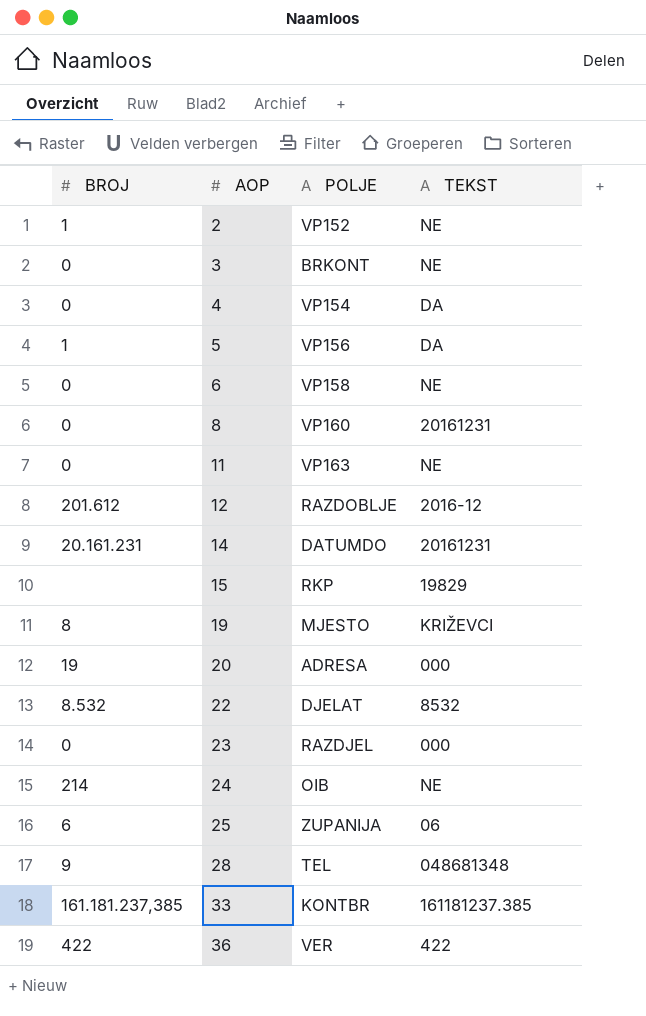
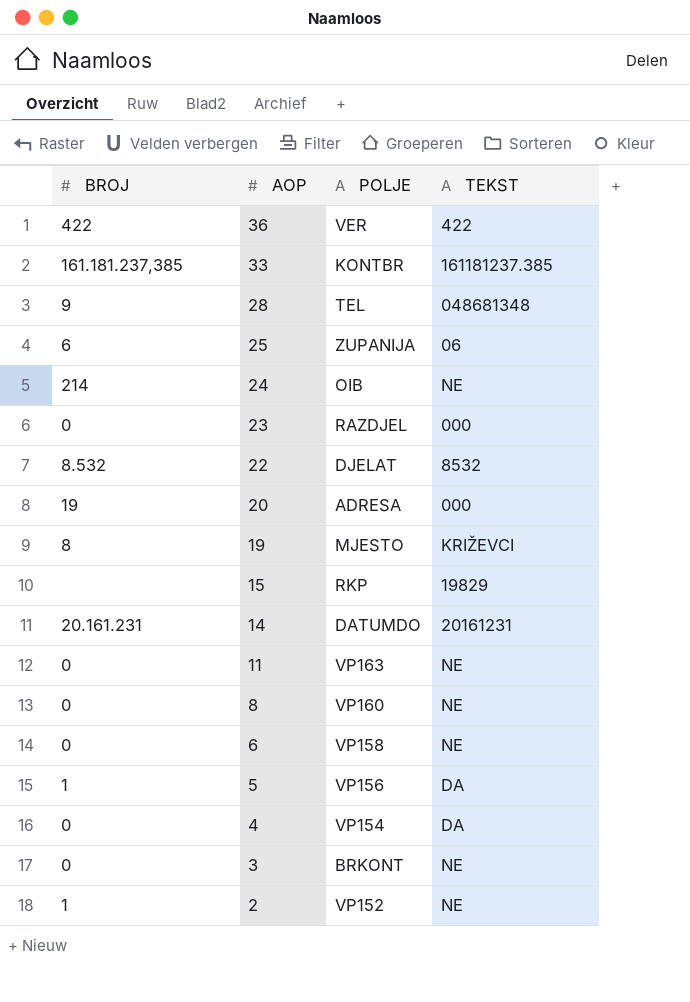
row order: AOP ascending -> AOP descending
row 12: 201.612 | RAZDOBLJE | 2016-12 -> none
8 | TEKST: 20161231 -> NE

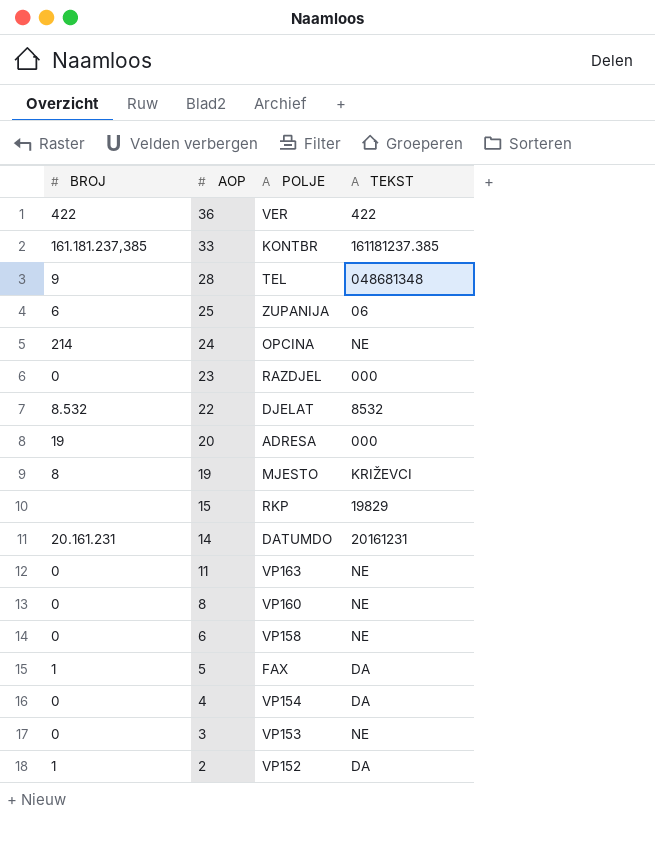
24 | POLJE: OIB -> OPCINA
5 | POLJE: VP156 -> FAX
3 | POLJE: BRKONT -> VP153
2 | TEKST: NE -> DA

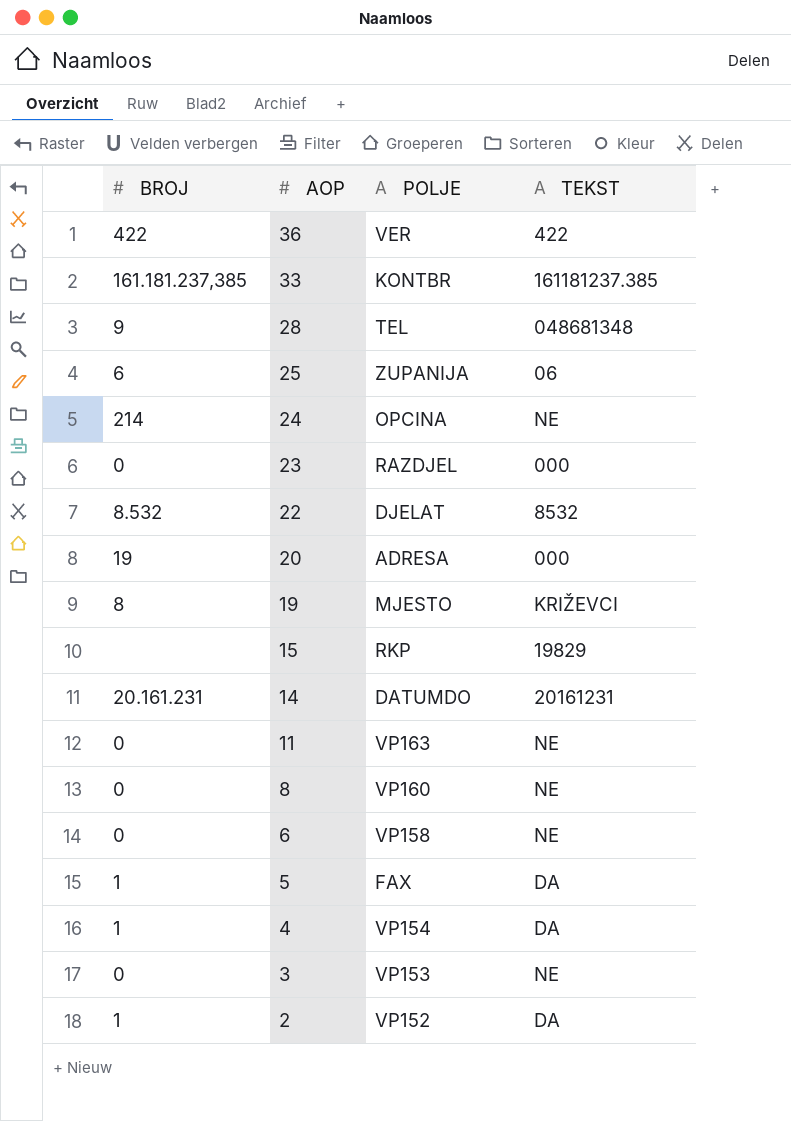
4 | BROJ: 0 -> 1

